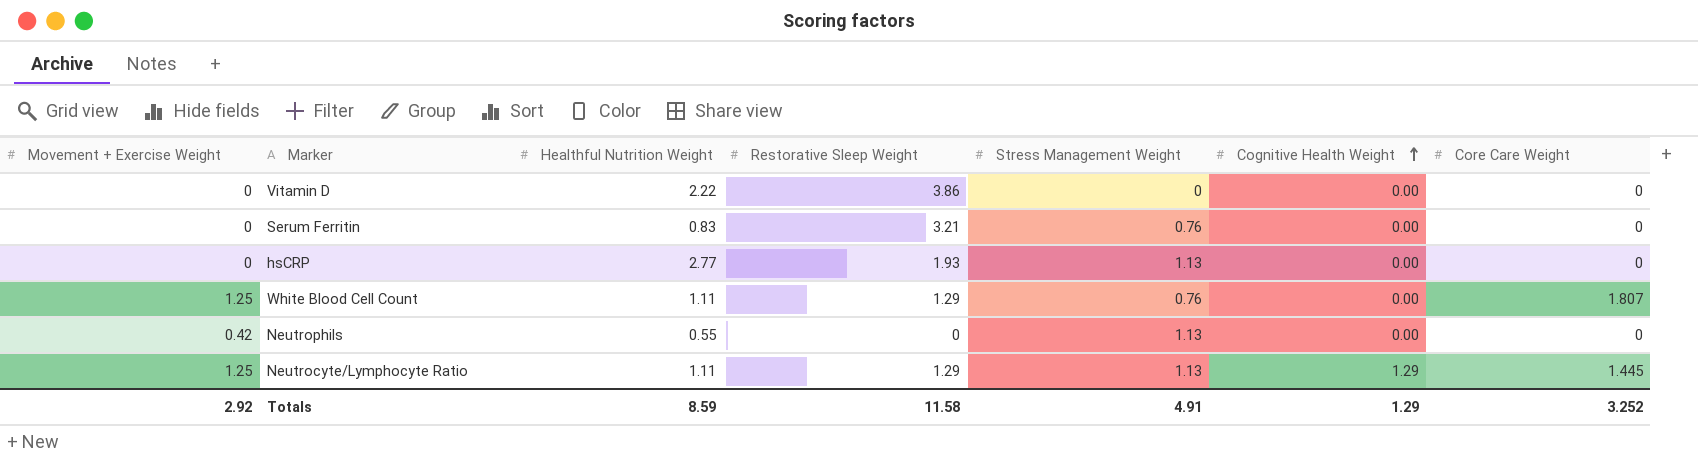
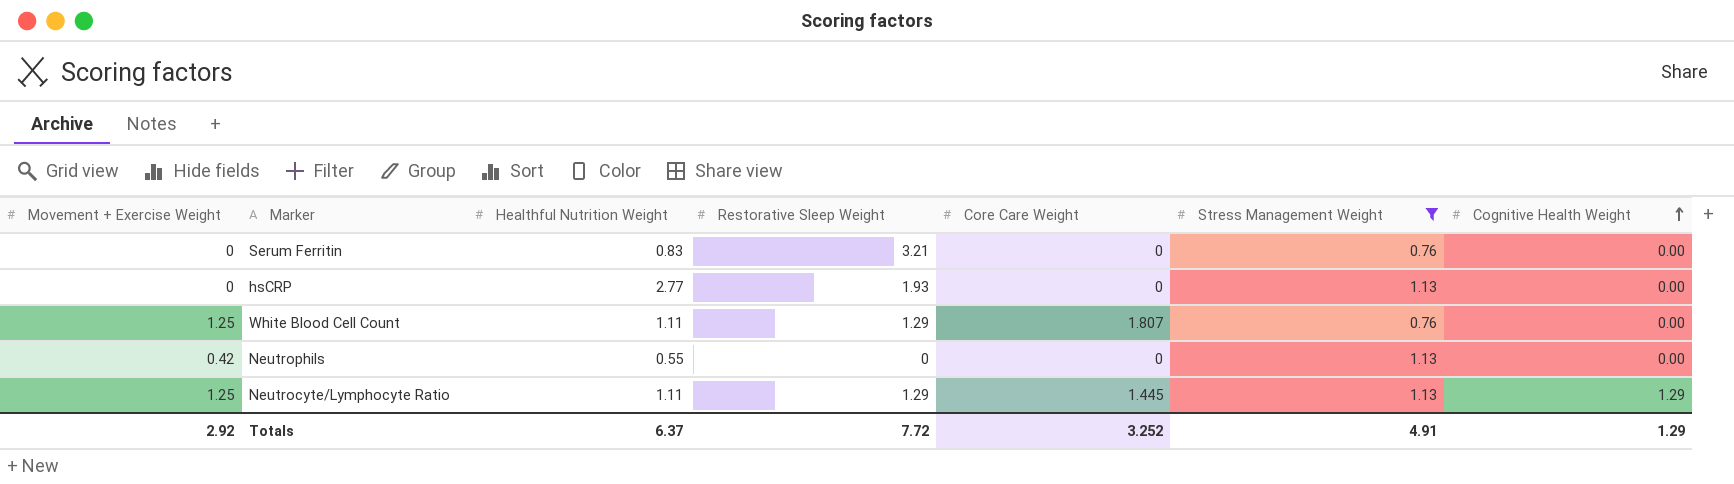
filter: none -> Stress Management Weight != 0
column Core Care Weight | position: 7 -> 5
Totals | Healthful Nutrition Weight: 8.59 -> 6.37
Totals | Restorative Sleep Weight: 11.58 -> 7.72

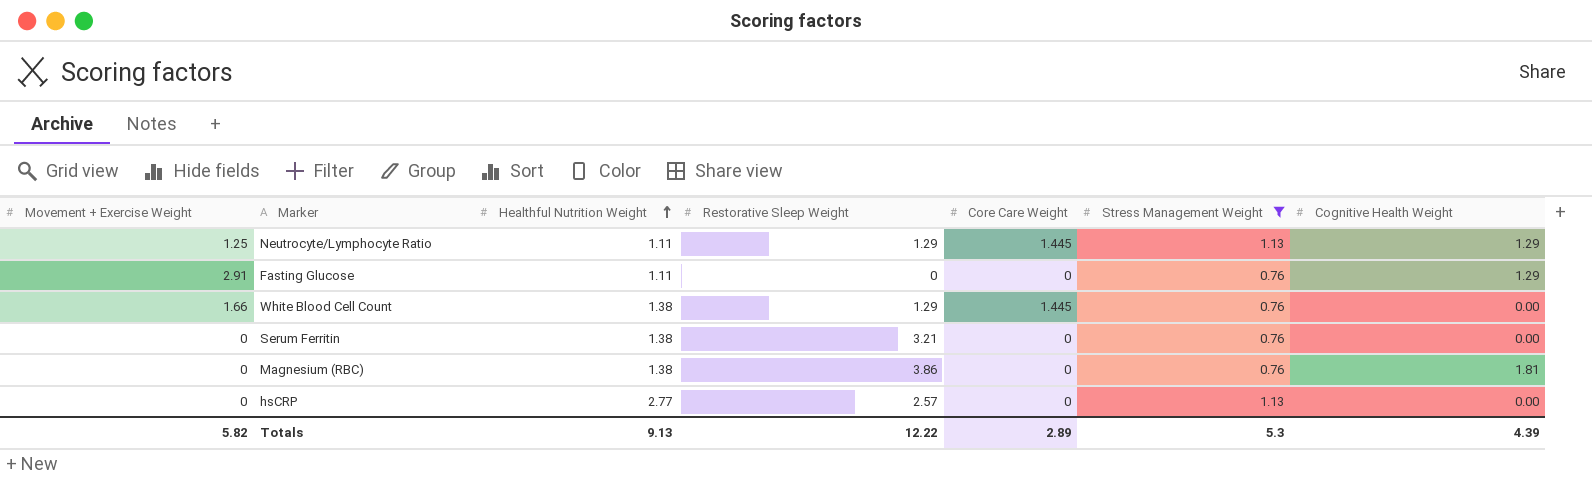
row order: Cognitive Health Weight ascending -> Healthful Nutrition Weight ascending
row Neutrophils: 0.42 | 0.55 | 0 | 0 | 1.13 | 0.00 -> none
row Fasting Glucose: none -> 2.91 | 1.11 | 0 | 0 | 0.76 | 1.29
White Blood Cell Count | Movement + Exercise Weight: 1.25 -> 1.66
White Blood Cell Count | Healthful Nutrition Weight: 1.11 -> 1.38
White Blood Cell Count | Core Care Weight: 1.807 -> 1.445
Serum Ferritin | Healthful Nutrition Weight: 0.83 -> 1.38
row Magnesium (RBC): none -> 0 | 1.38 | 3.86 | 0 | 0.76 | 1.81
hsCRP | Restorative Sleep Weight: 1.93 -> 2.57
Totals | Movement + Exercise Weight: 2.92 -> 5.82
Totals | Healthful Nutrition Weight: 6.37 -> 9.13
Totals | Restorative Sleep Weight: 7.72 -> 12.22
Totals | Core Care Weight: 3.252 -> 2.89
Totals | Stress Management Weight: 4.91 -> 5.3
Totals | Cognitive Health Weight: 1.29 -> 4.39

